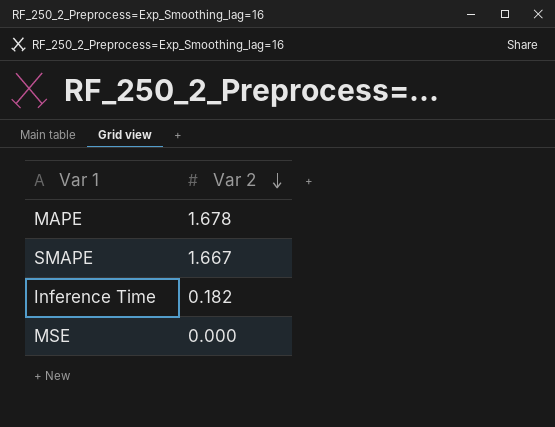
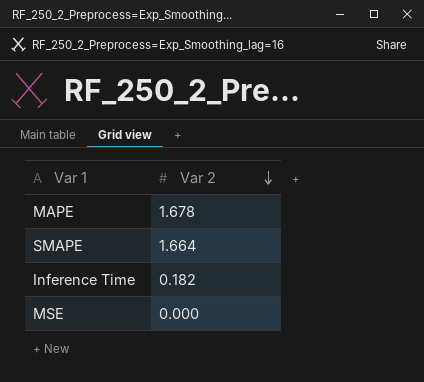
SMAPE | Var 2: 1.667 -> 1.664

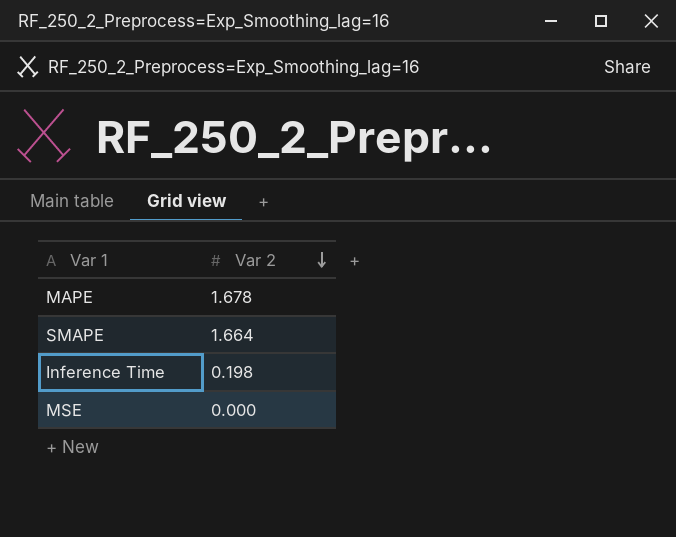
Inference Time | Var 2: 0.182 -> 0.198

